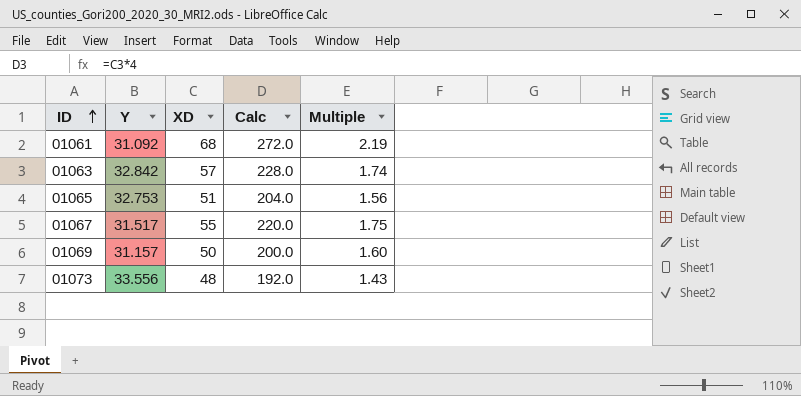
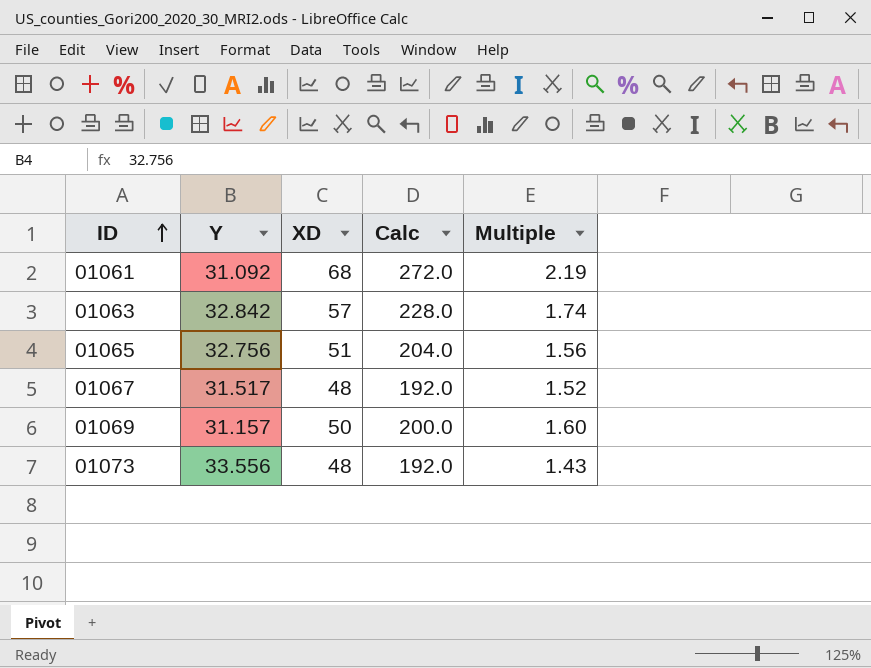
01065 | Y: 32.753 -> 32.756
01067 | XD: 55 -> 48
01067 | Calc: 220.0 -> 192.0
01067 | Multiple: 1.75 -> 1.52

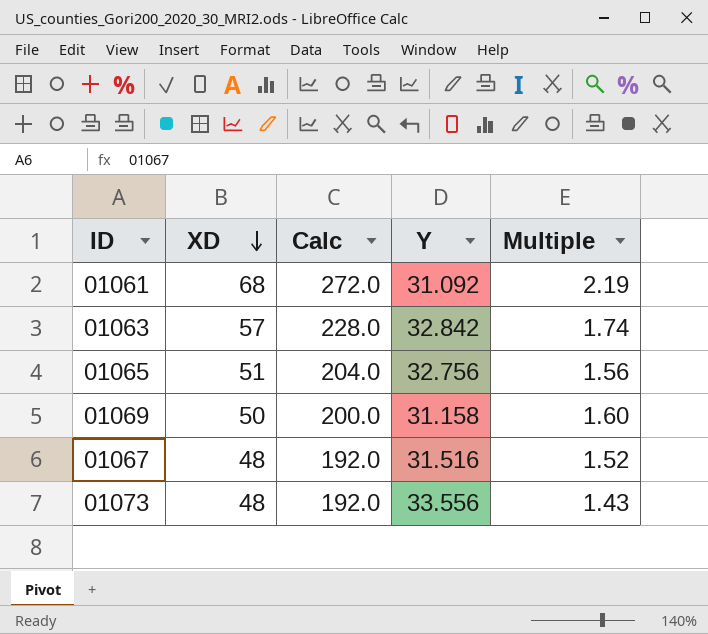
row order: ID ascending -> XD descending
column Y | position: 2 -> 4
01069 | Y: 31.157 -> 31.158
01067 | Y: 31.517 -> 31.516

